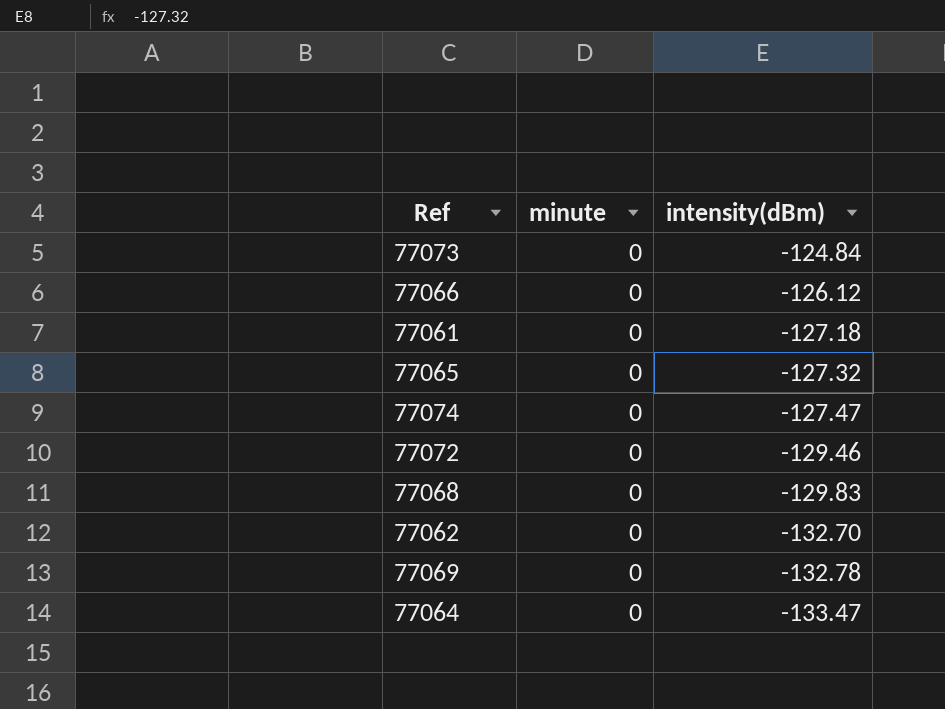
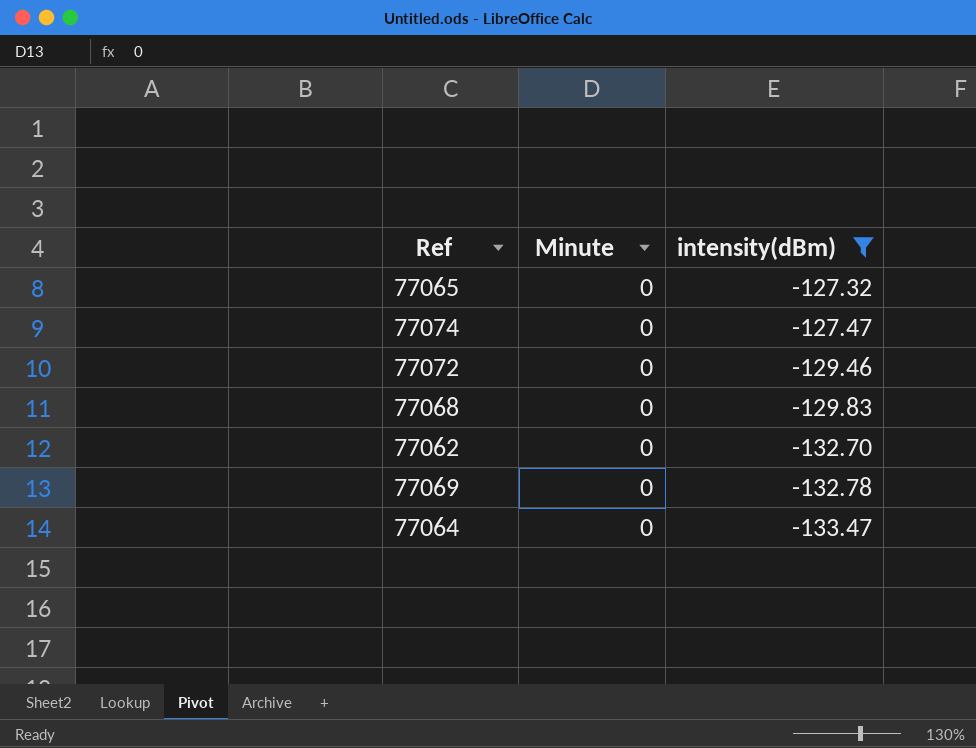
filter: none -> intensity(dBm) <= -127.32
column name: minute -> Minute

